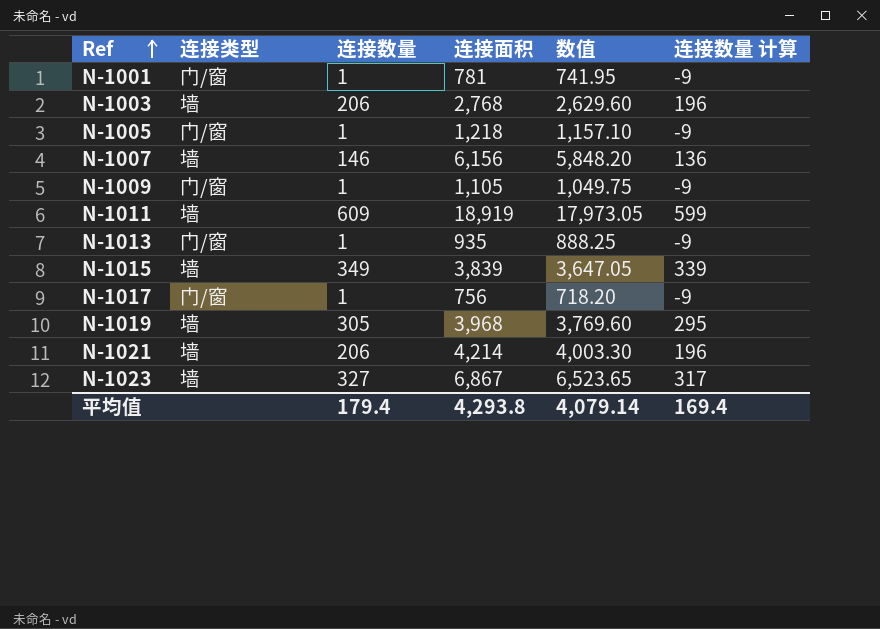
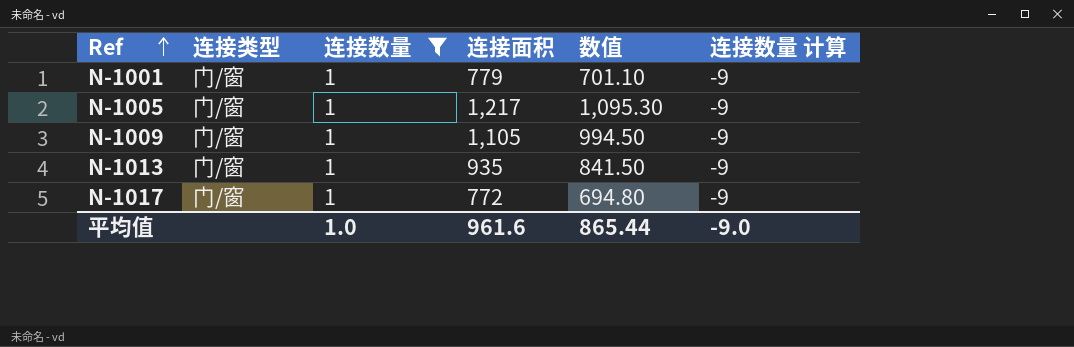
filter: none -> 连接数量 = 1
column 数值 | formula: [连接面积] * 0.95 -> [连接面积] * 0.9
N-1001 | 连接面积: 781 -> 779
N-1005 | 连接面积: 1,218 -> 1,217
N-1017 | 连接面积: 756 -> 772
平均值 | 连接数量: 179.4 -> 1.0
平均值 | 连接面积: 4,293.8 -> 961.6
平均值 | 数值: 4,079.14 -> 865.44
平均值 | 连接数量 计算: 169.4 -> -9.0

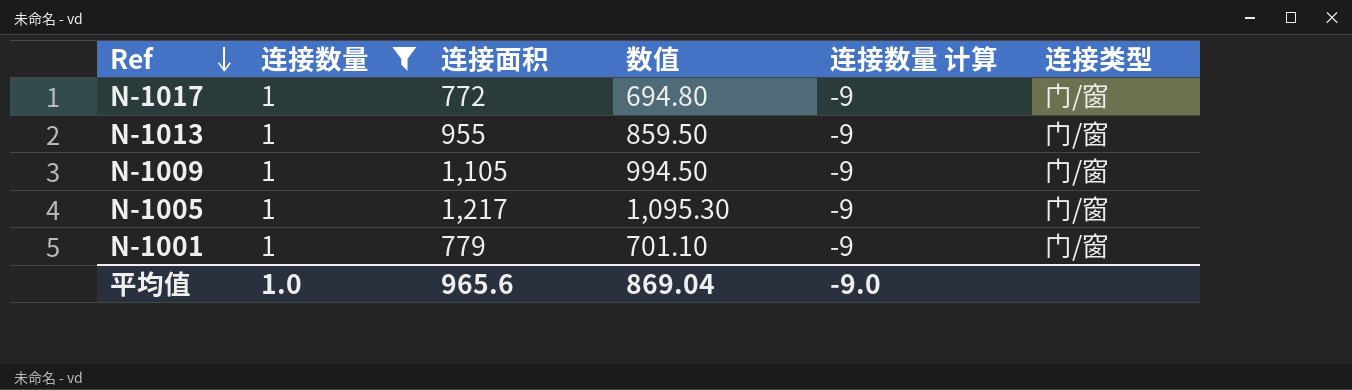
row order: Ref ascending -> Ref descending
column 连接类型 | position: 2 -> 6
N-1013 | 连接面积: 935 -> 955
N-1013 | 数值: 841.50 -> 859.50
平均值 | 连接面积: 961.6 -> 965.6
平均值 | 数值: 865.44 -> 869.04

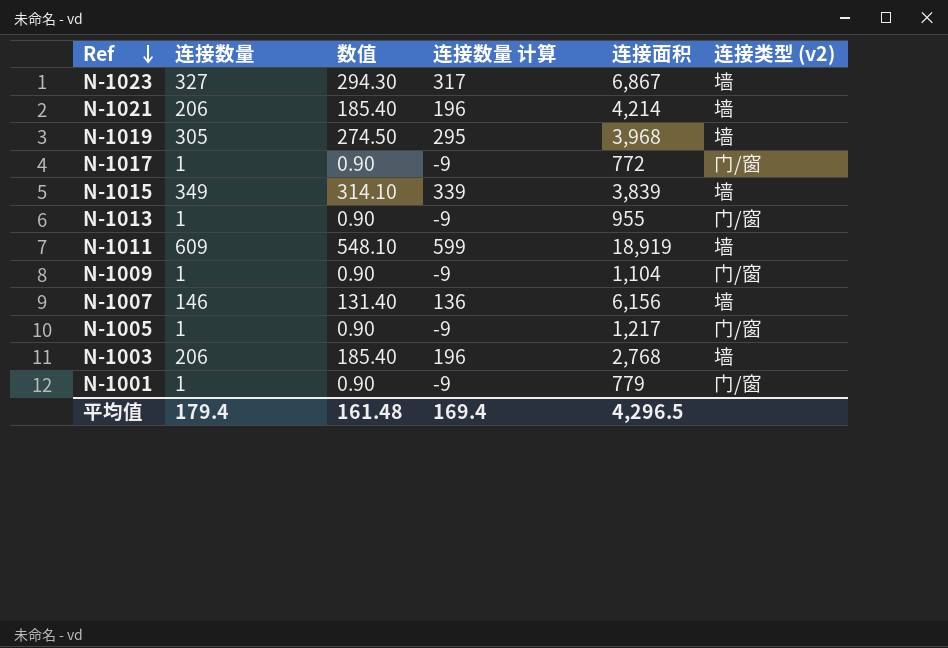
filter: 连接数量 = 1 -> none
column 数值 | formula: [连接面积] * 0.9 -> [连接数量] * 0.9
column 连接面积 | position: 3 -> 5
column name: 连接类型 -> 连接类型 (v2)
N-1009 | 连接面积: 1,105 -> 1,104
平均值 | 连接数量: 1.0 -> 179.4
平均值 | 数值: 869.04 -> 161.48
平均值 | 连接数量 计算: -9.0 -> 169.4
平均值 | 连接面积: 965.6 -> 4,296.5

